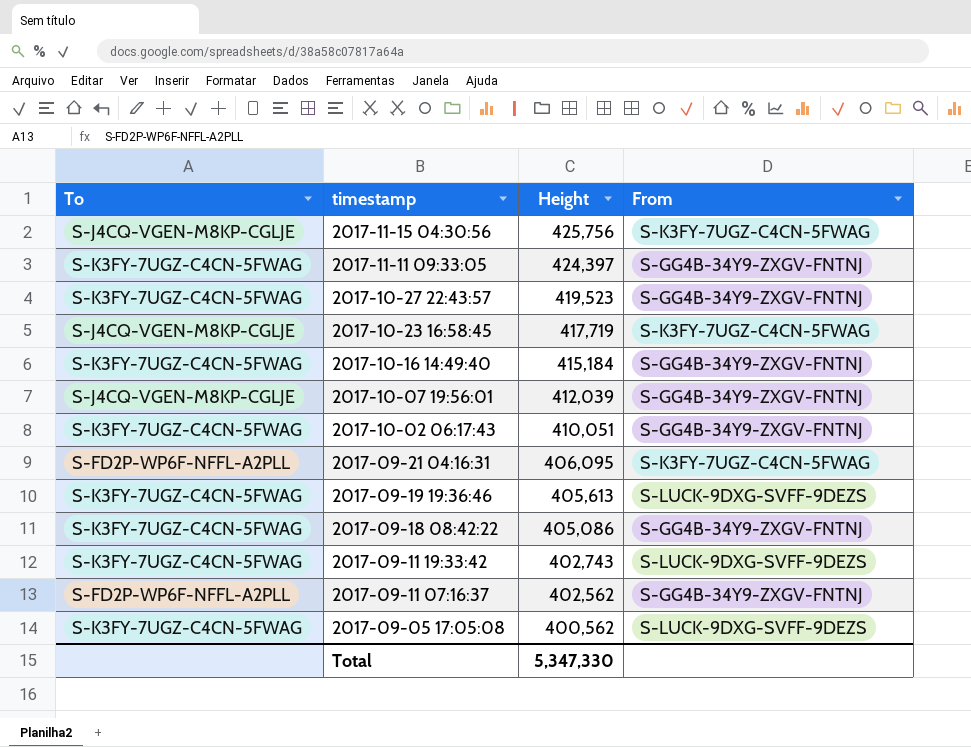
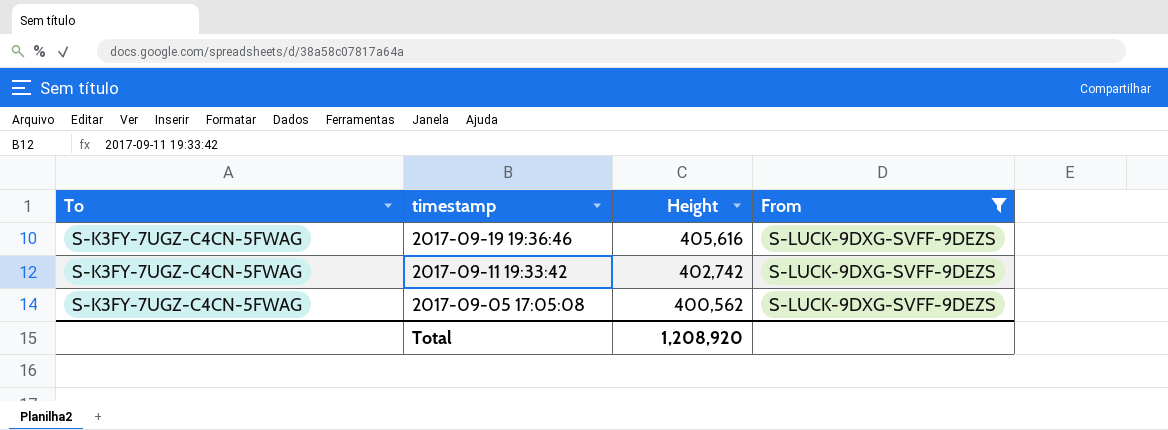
filter: none -> From = S-LUCK-9DXG-SVFF-9DEZS
2017-09-19 19:36:46 | Height: 405,613 -> 405,616
2017-09-11 19:33:42 | Height: 402,743 -> 402,742
Total | Height: 5,347,330 -> 1,208,920

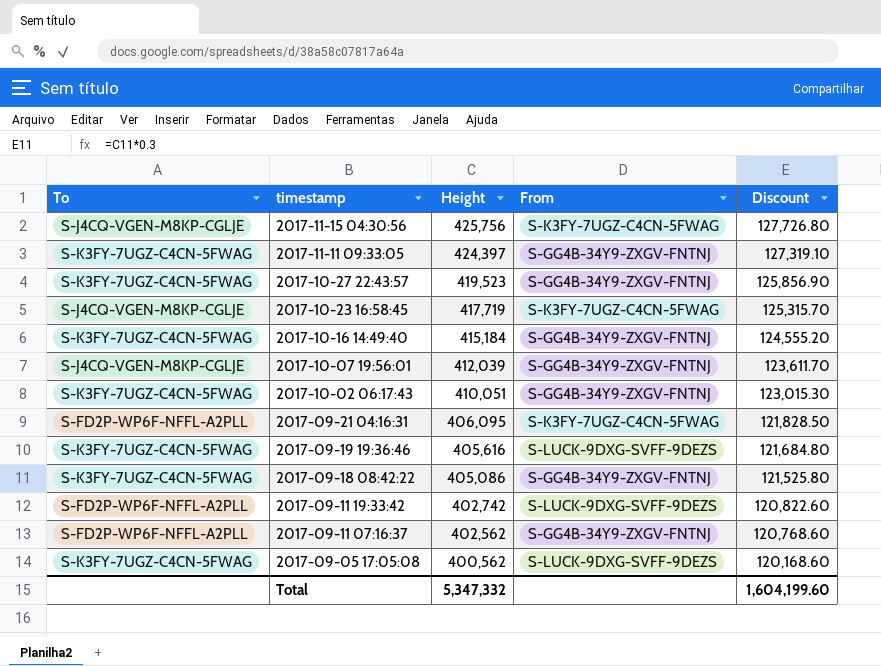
filter: From = S-LUCK-9DXG-SVFF-9DEZS -> none
column Discount | formula: none -> [Height] * 0.3
2017-09-11 19:33:42 | To: S-K3FY-7UGZ-C4CN-5FWAG -> S-FD2P-WP6F-NFFL-A2PLL
Total | Height: 1,208,920 -> 5,347,332

